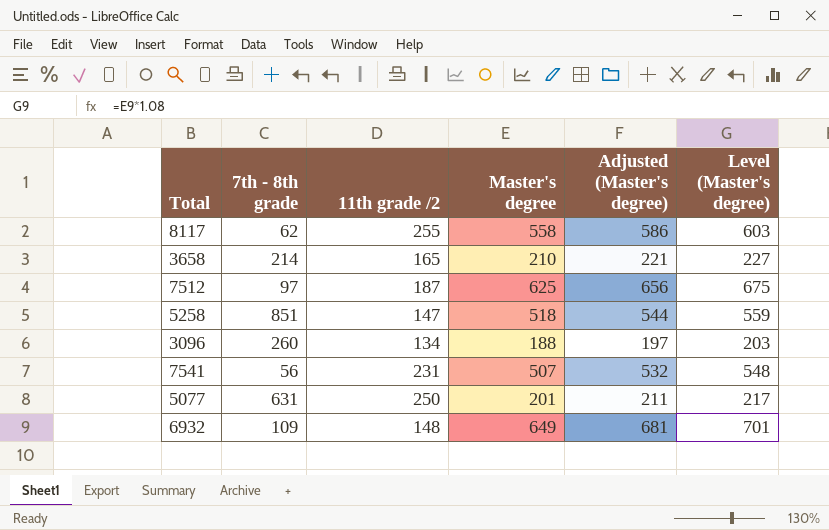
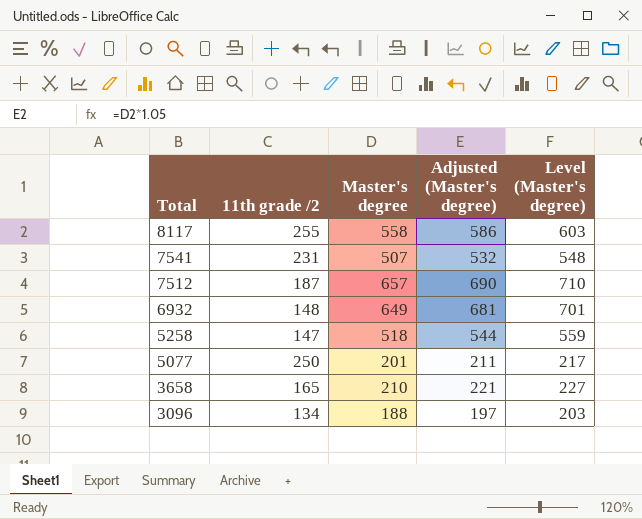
row order: none -> Total descending
column 7th - 8th grade | position: 2 -> none
7512 | Master's degree: 625 -> 657
7512 | Adjusted (Master's degree): 656 -> 690
7512 | Level (Master's degree): 675 -> 710

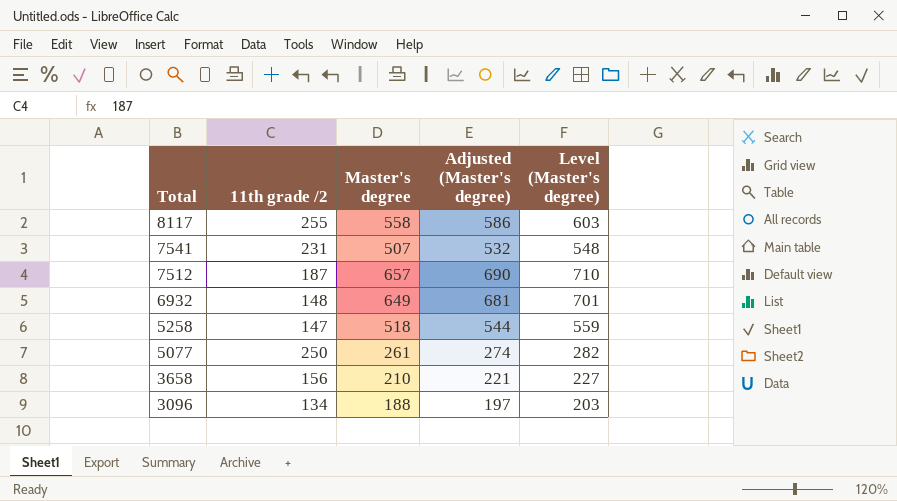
5077 | Master's degree: 201 -> 261
5077 | Adjusted (Master's degree): 211 -> 274
5077 | Level (Master's degree): 217 -> 282
3658 | 11th grade /2: 165 -> 156

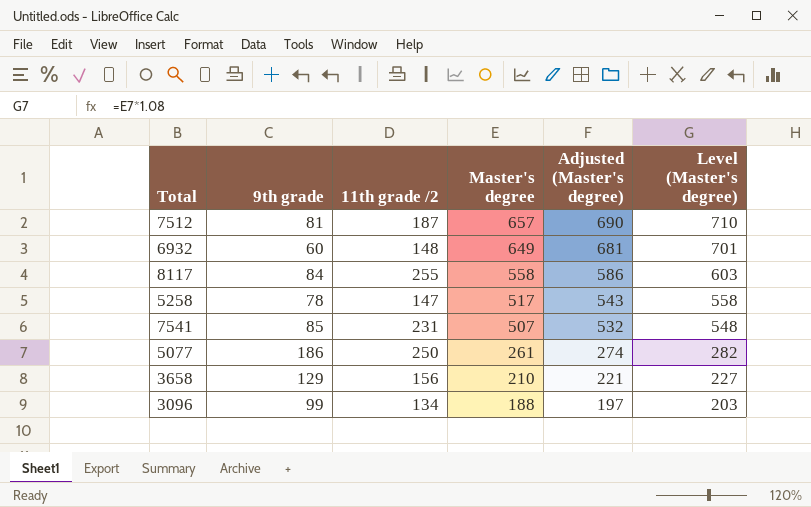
row order: Total descending -> Master's degree descending
column 9th grade | position: none -> 2
5258 | Master's degree: 518 -> 517
5258 | Adjusted (Master's degree): 544 -> 543
5258 | Level (Master's degree): 559 -> 558

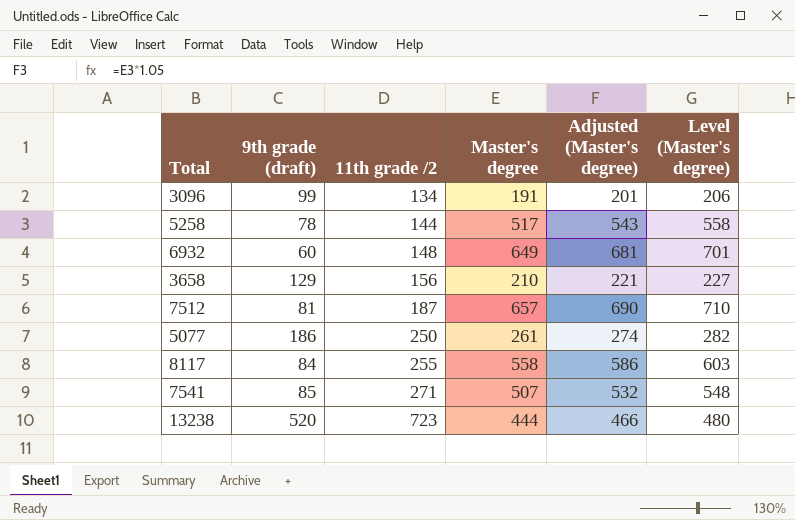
row order: Master's degree descending -> 11th grade /2 ascending
column name: 9th grade -> 9th grade (draft)
3096 | Master's degree: 188 -> 191
3096 | Adjusted (Master's degree): 197 -> 201
3096 | Level (Master's degree): 203 -> 206
5258 | 11th grade /2: 147 -> 144
7541 | 11th grade /2: 231 -> 271
row 13238: none -> 520 | 723 | 444 | 466 | 480

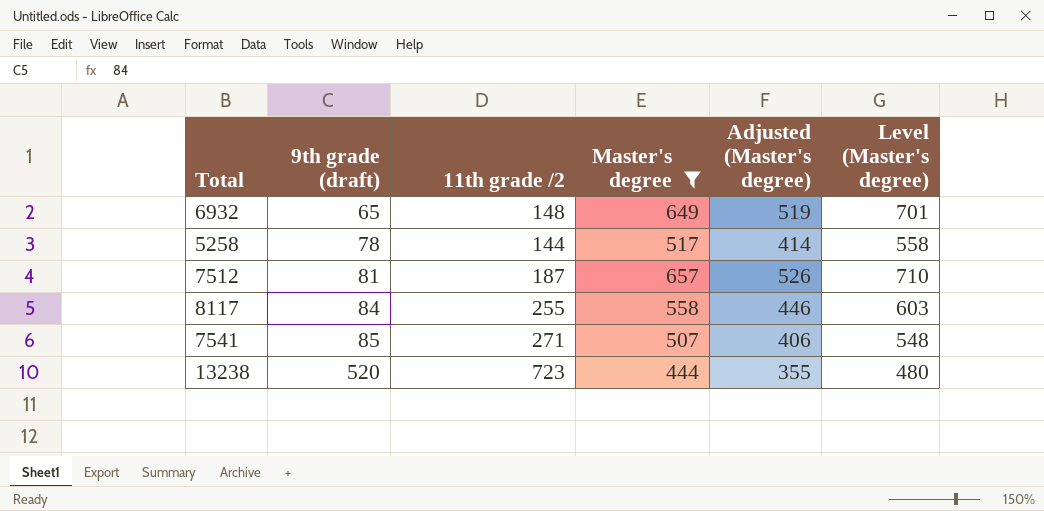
filter: none -> Master's degree >= 444
row order: 11th grade /2 ascending -> 9th grade (draft) ascending
column Adjusted (Master's degree) | formula: [Master's degree] * 1.05 -> [Master's degree] * 0.8
6932 | 9th grade (draft): 60 -> 65

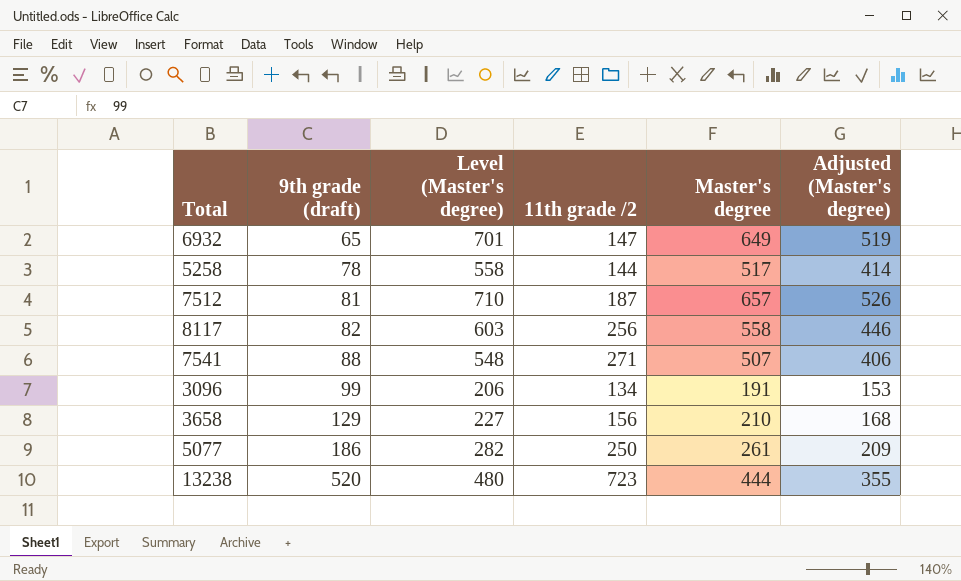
filter: Master's degree >= 444 -> none
column Level (Master's degree) | position: 6 -> 3
6932 | 11th grade /2: 148 -> 147
8117 | 9th grade (draft): 84 -> 82
8117 | 11th grade /2: 255 -> 256
7541 | 9th grade (draft): 85 -> 88

